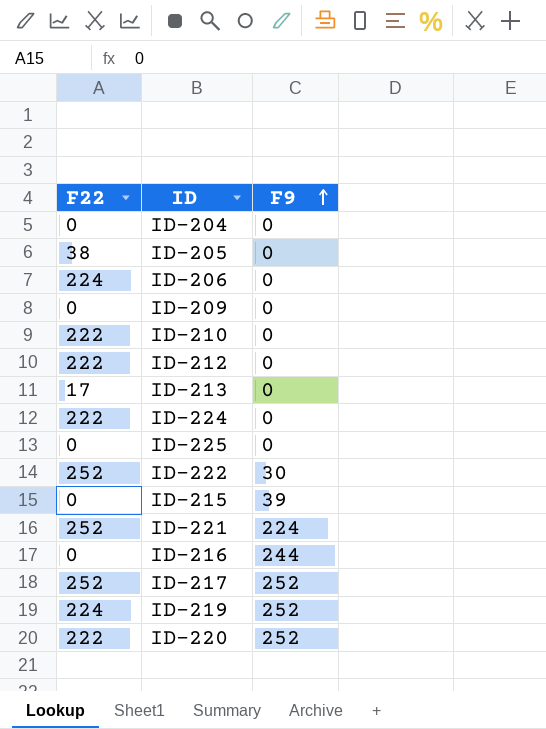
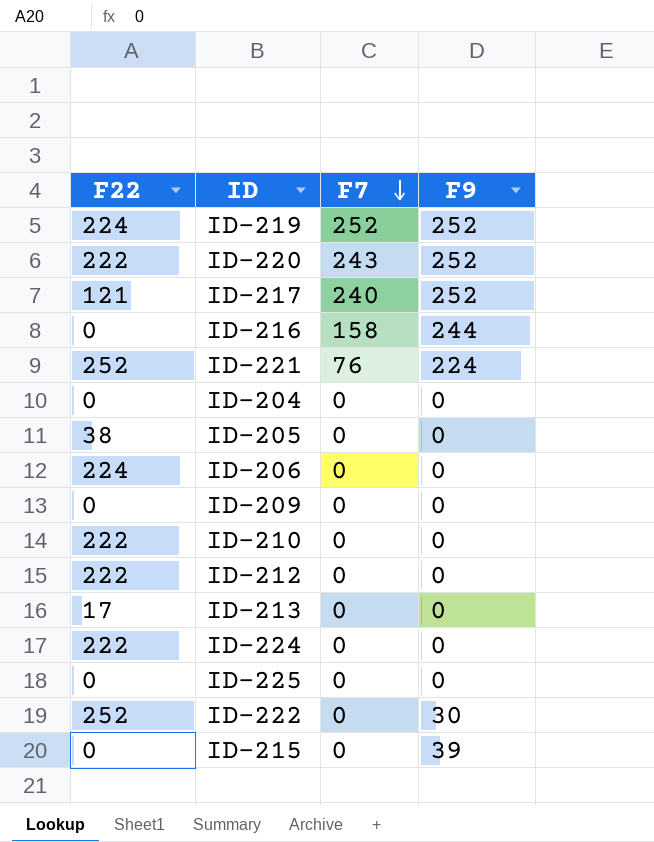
row order: F9 ascending -> F7 descending
column F7 | position: none -> 3
ID-217 | F22: 252 -> 121

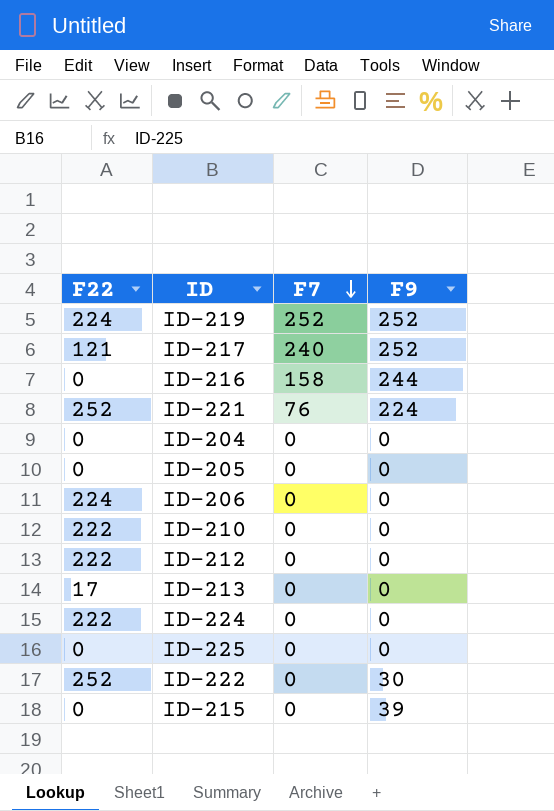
row ID-220: 222 | 243 | 252 -> none
row ID-209: 0 | 0 | 0 -> none
ID-205 | F22: 38 -> 0

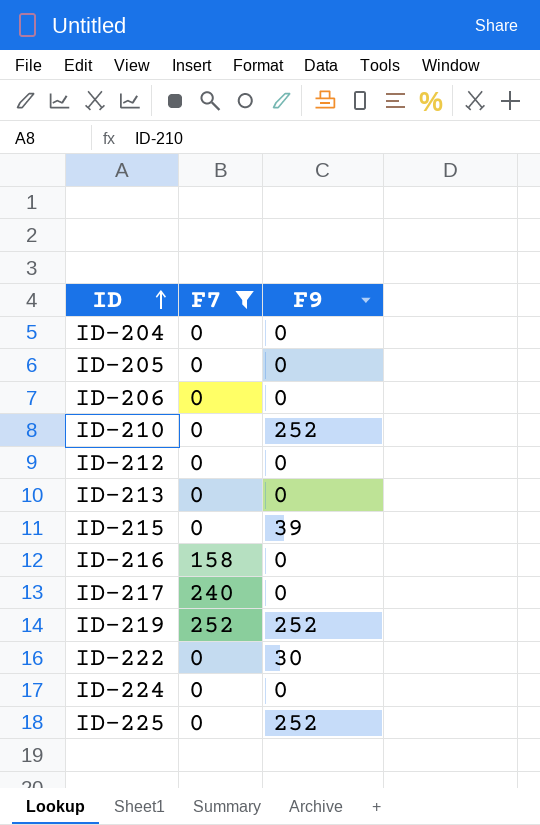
filter: none -> F7 != 76
row order: F7 descending -> ID ascending
column F22 | position: 1 -> none
ID-210 | F9: 0 -> 252
ID-216 | F9: 244 -> 0
ID-217 | F9: 252 -> 0
ID-225 | F9: 0 -> 252

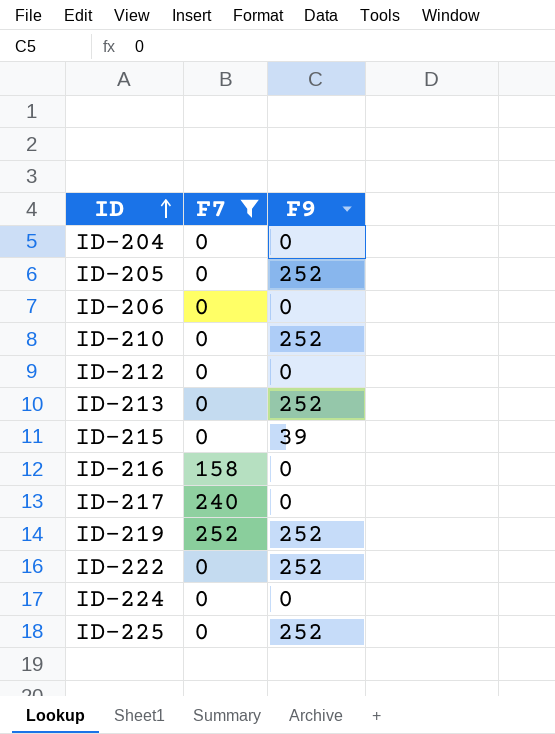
ID-205 | F9: 0 -> 252
ID-213 | F9: 0 -> 252
ID-222 | F9: 30 -> 252

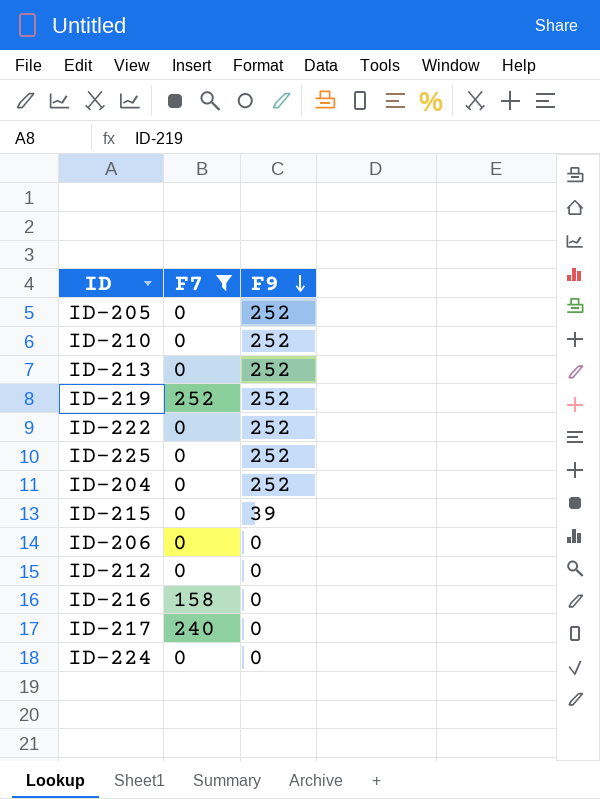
row order: ID ascending -> F9 descending
ID-204 | F9: 0 -> 252

